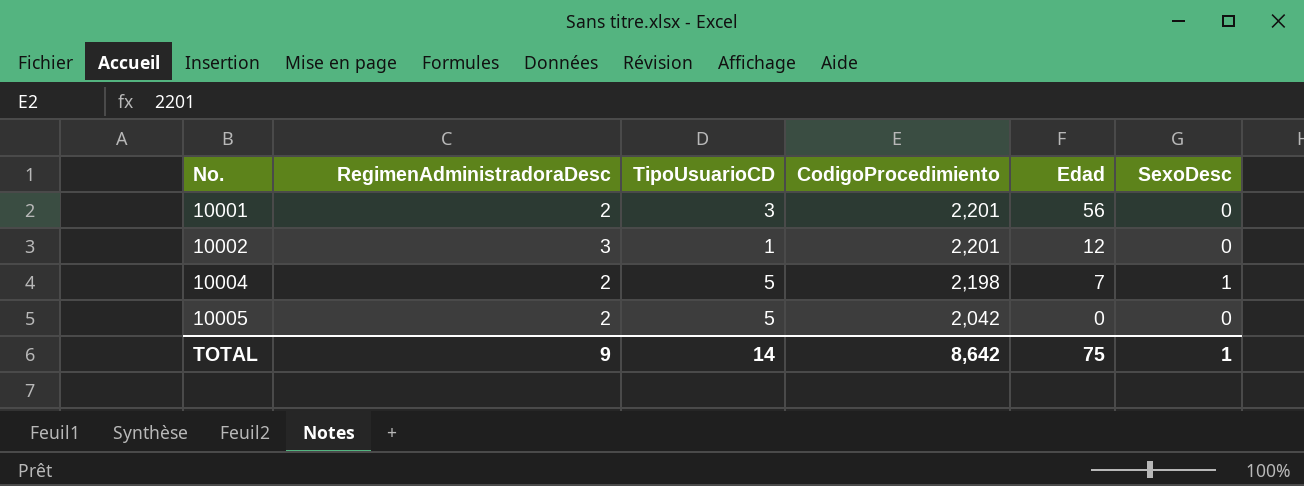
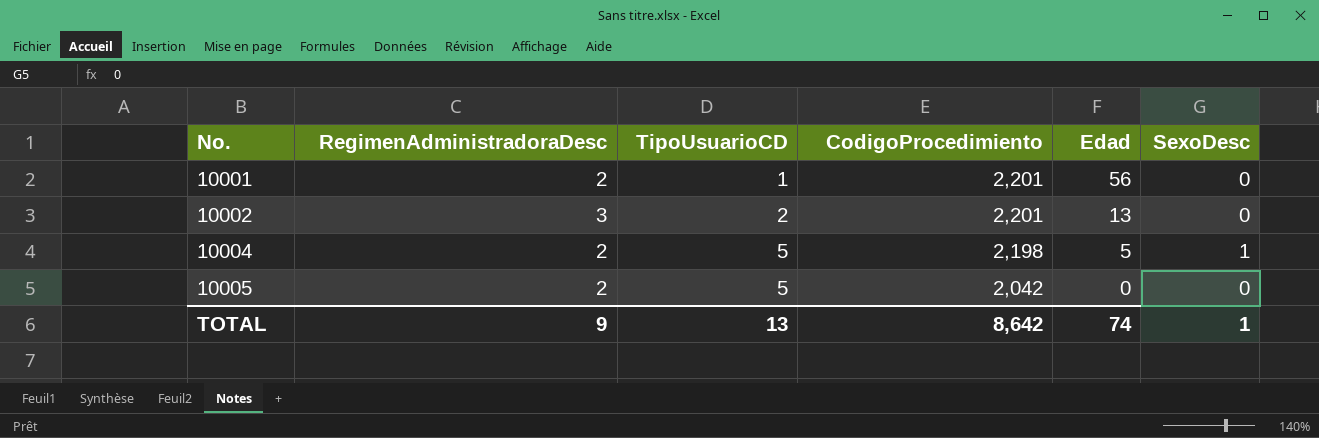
10001 | TipoUsuarioCD: 3 -> 1
10002 | TipoUsuarioCD: 1 -> 2
10002 | Edad: 12 -> 13
10004 | Edad: 7 -> 5
TOTAL | TipoUsuarioCD: 14 -> 13
TOTAL | Edad: 75 -> 74

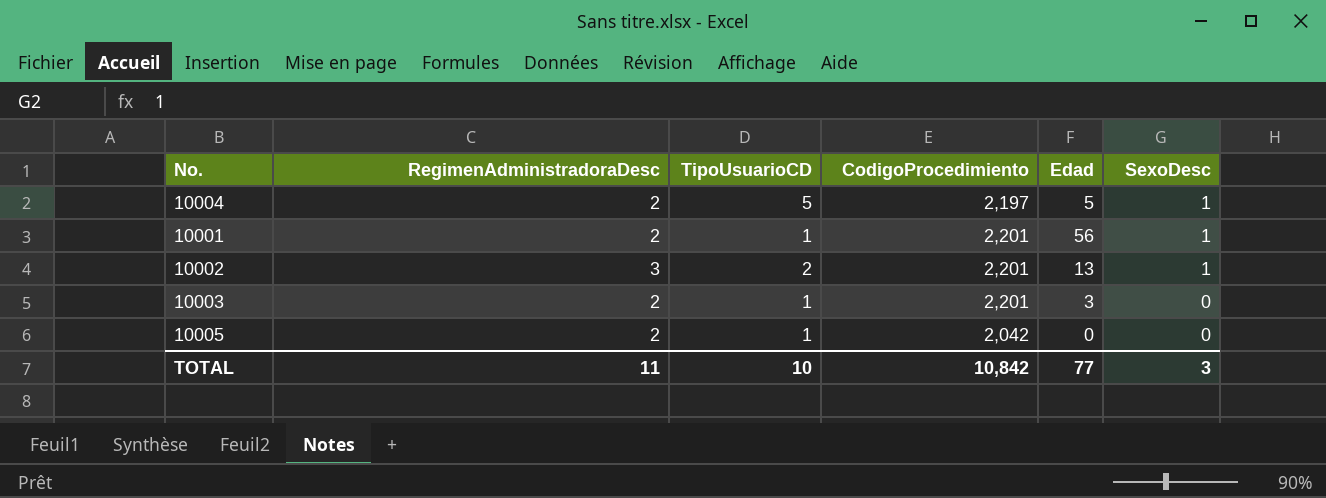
row order: No. ascending -> SexoDesc descending
10004 | CodigoProcedimiento: 2,198 -> 2,197
10001 | SexoDesc: 0 -> 1
10002 | SexoDesc: 0 -> 1
row 10003: none -> 2 | 1 | 2,201 | 3 | 0
10005 | TipoUsuarioCD: 5 -> 1
TOTAL | RegimenAdministradoraDesc: 9 -> 11
TOTAL | TipoUsuarioCD: 13 -> 10
TOTAL | CodigoProcedimiento: 8,642 -> 10,842
TOTAL | Edad: 74 -> 77
TOTAL | SexoDesc: 1 -> 3

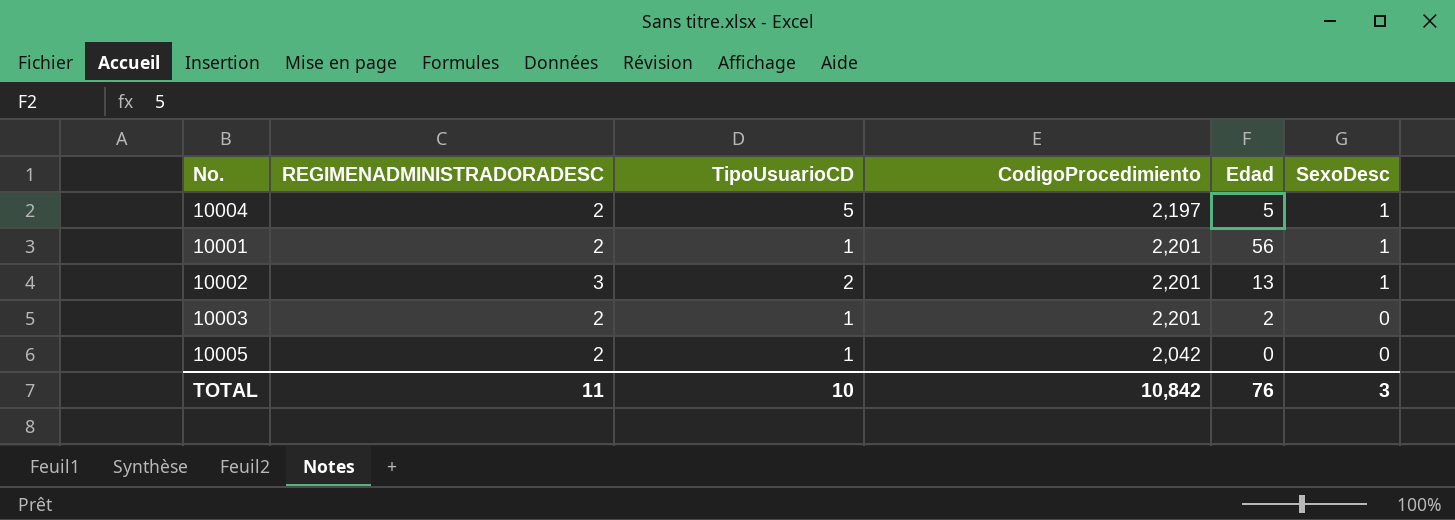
column name: RegimenAdministradoraDesc -> REGIMENADMINISTRADORADESC
10003 | Edad: 3 -> 2
TOTAL | Edad: 77 -> 76

